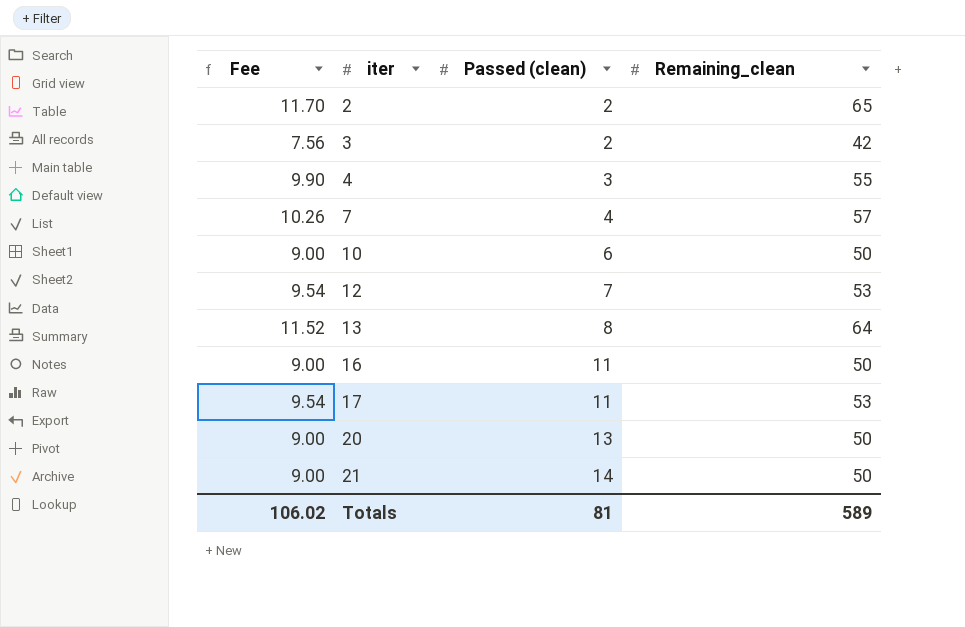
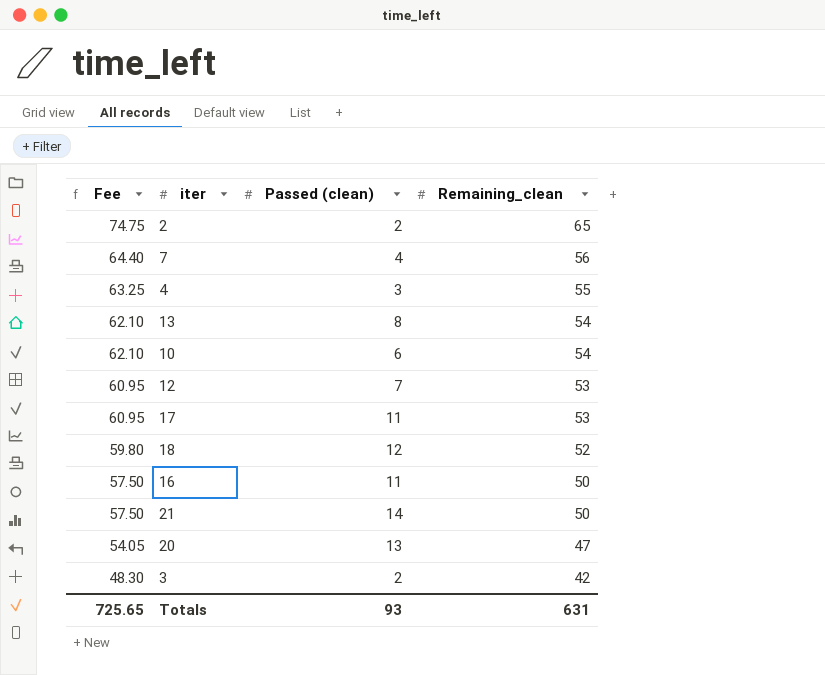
row order: iter ascending -> Fee descending
column Fee | formula: [Remaining_clean] * 0.18 -> [Remaining_clean] * 1.15
7 | Remaining_clean: 57 -> 56
13 | Remaining_clean: 64 -> 54
10 | Remaining_clean: 50 -> 54
row 18: none -> 59.80 | 12 | 52
20 | Remaining_clean: 50 -> 47
Totals | Fee: 106.02 -> 725.65
Totals | Passed (clean): 81 -> 93
Totals | Remaining_clean: 589 -> 631

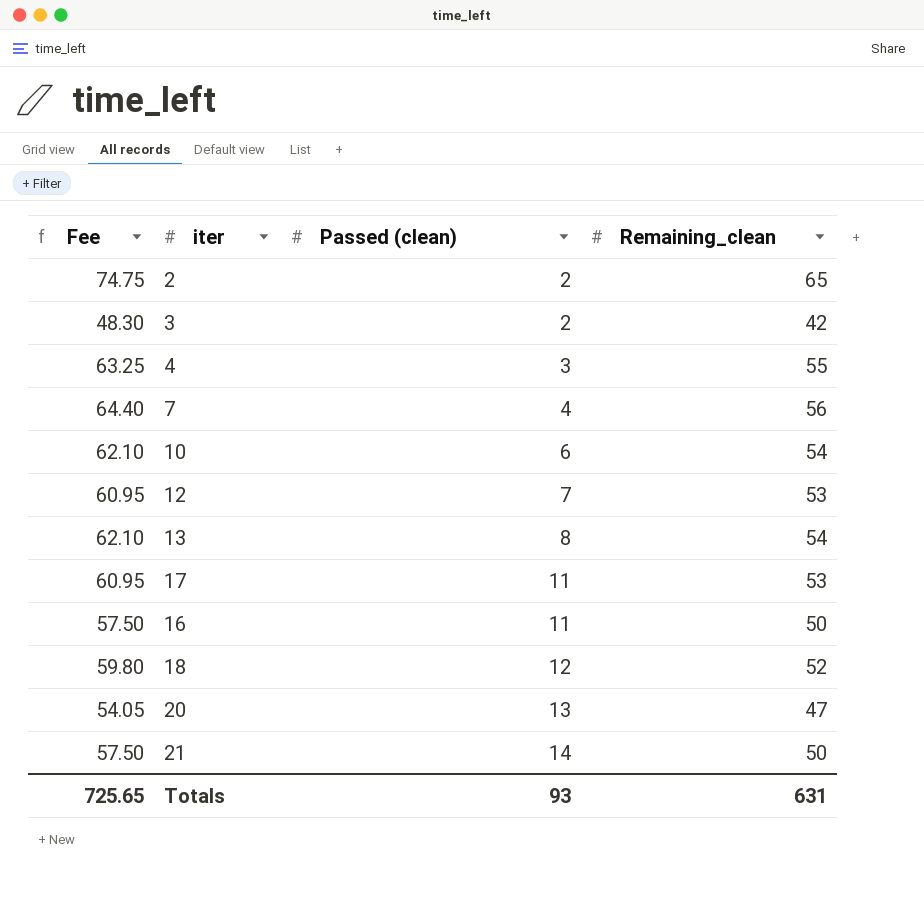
row order: Fee descending -> Passed (clean) ascending

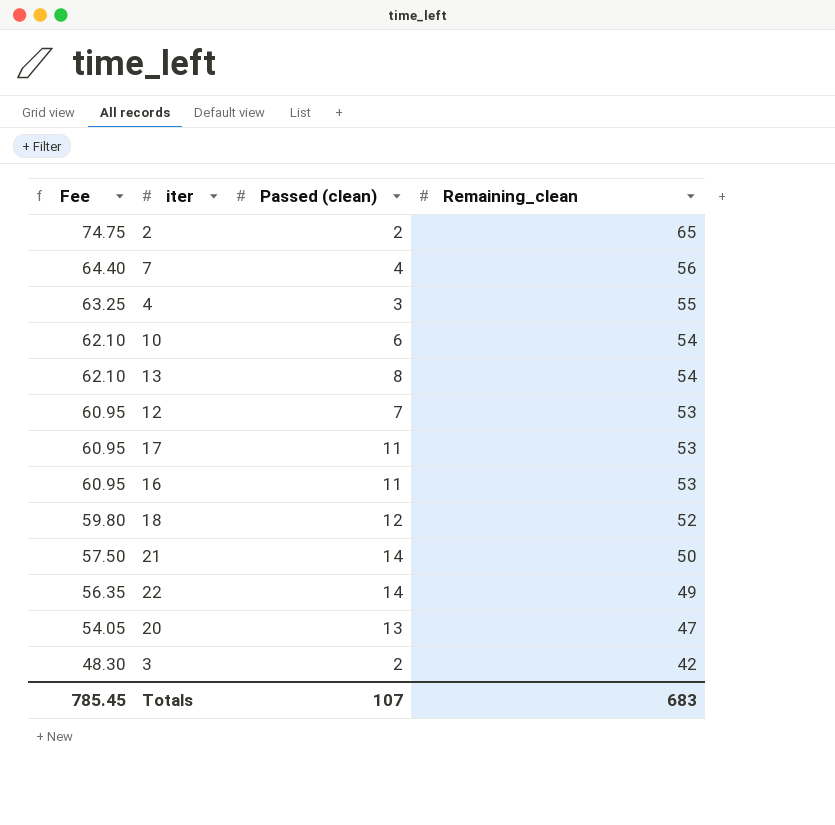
row order: Passed (clean) ascending -> Fee descending
16 | Fee: 57.50 -> 60.95
16 | Remaining_clean: 50 -> 53
row 22: none -> 56.35 | 14 | 49
Totals | Fee: 725.65 -> 785.45
Totals | Passed (clean): 93 -> 107
Totals | Remaining_clean: 631 -> 683

